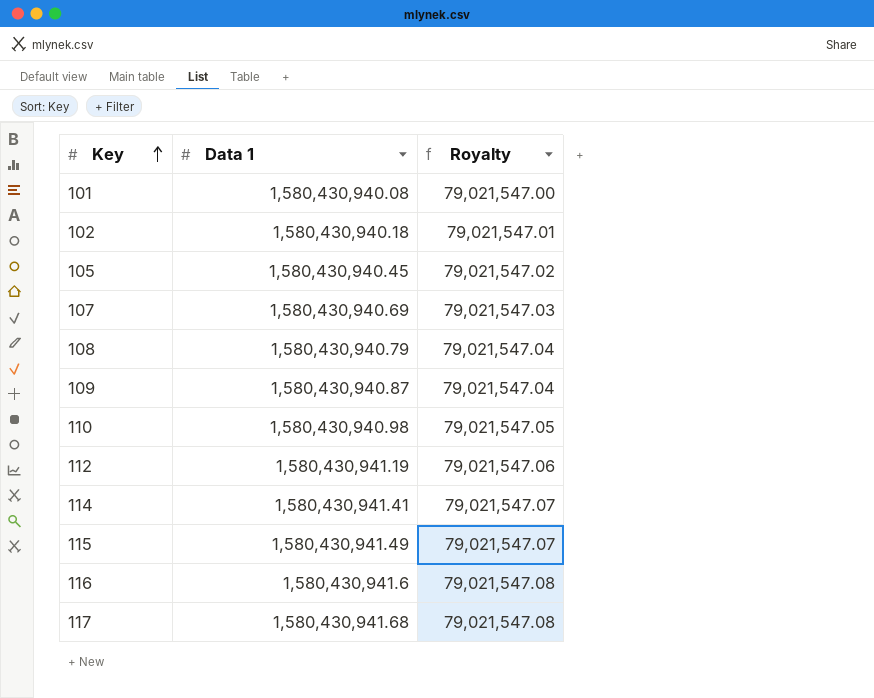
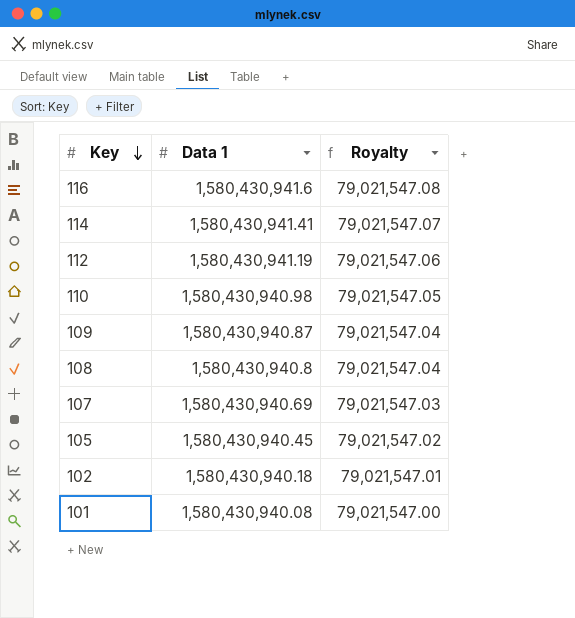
row order: Key ascending -> Key descending
row 115: 1,580,430,941.49 | 79,021,547.07 -> none
row 117: 1,580,430,941.68 | 79,021,547.08 -> none
108 | Data 1: 1,580,430,940.79 -> 1,580,430,940.8

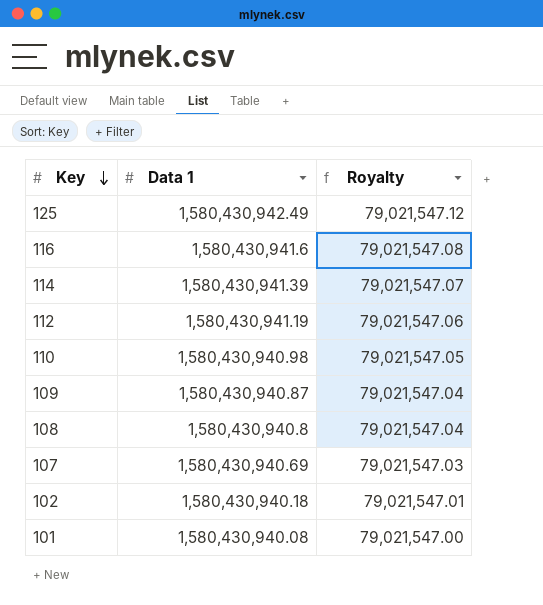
row 105: 1,580,430,940.45 | 79,021,547.02 -> none
row 125: none -> 1,580,430,942.49 | 79,021,547.12
114 | Data 1: 1,580,430,941.41 -> 1,580,430,941.39

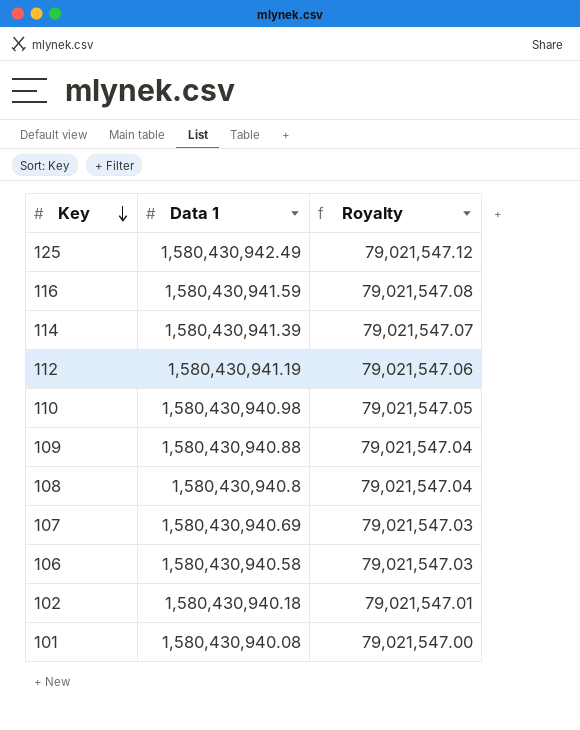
116 | Data 1: 1,580,430,941.6 -> 1,580,430,941.59
109 | Data 1: 1,580,430,940.87 -> 1,580,430,940.88
row 106: none -> 1,580,430,940.58 | 79,021,547.03

